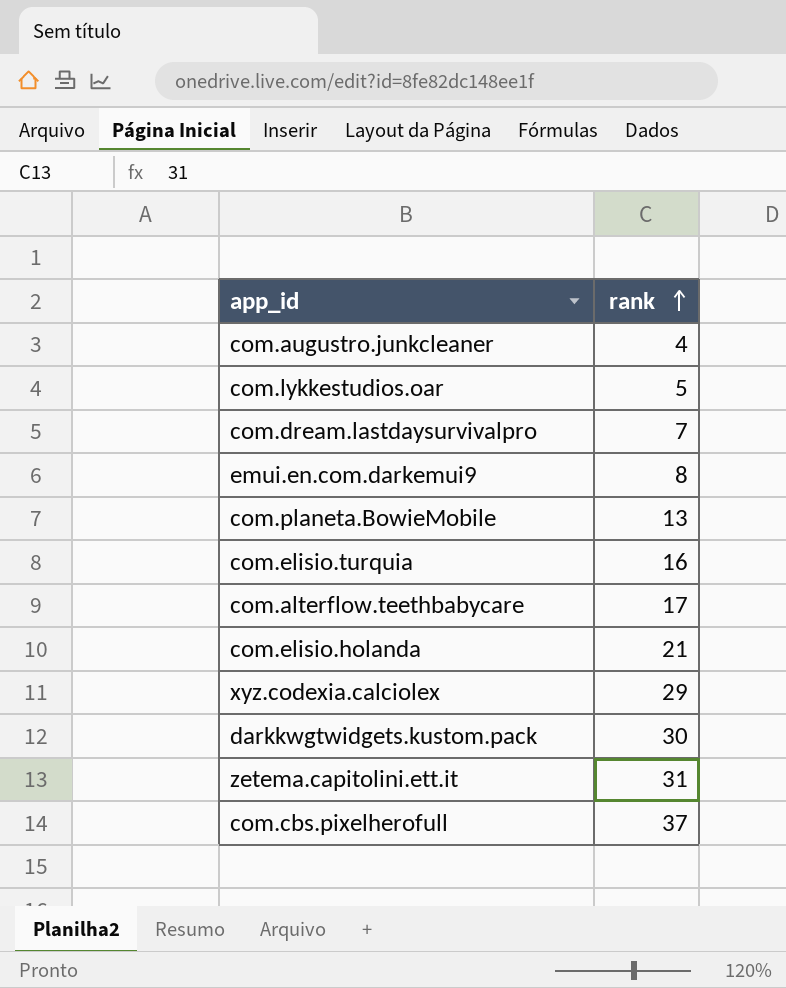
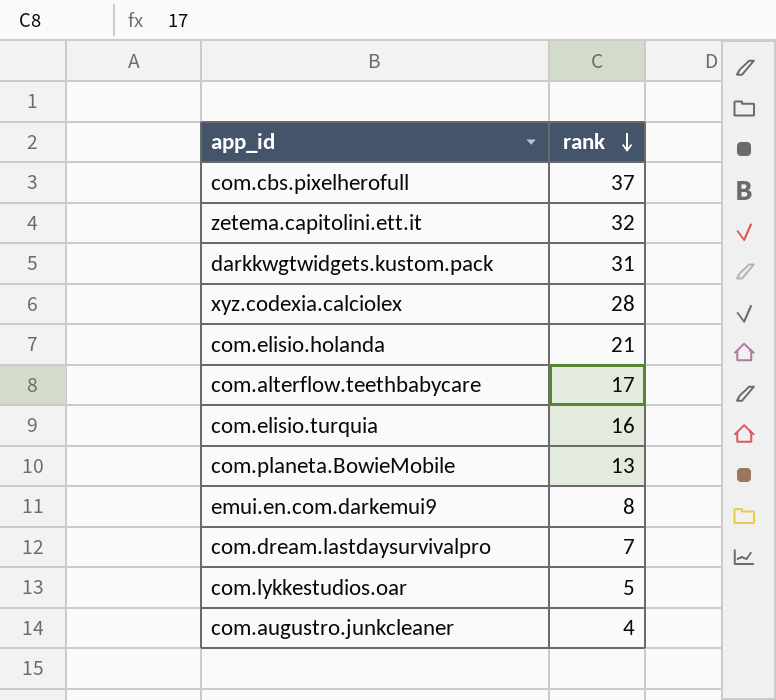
row order: rank ascending -> rank descending
zetema.capitolini.ett.it | rank: 31 -> 32
darkkwgtwidgets.kustom.pack | rank: 30 -> 31
xyz.codexia.calciolex | rank: 29 -> 28

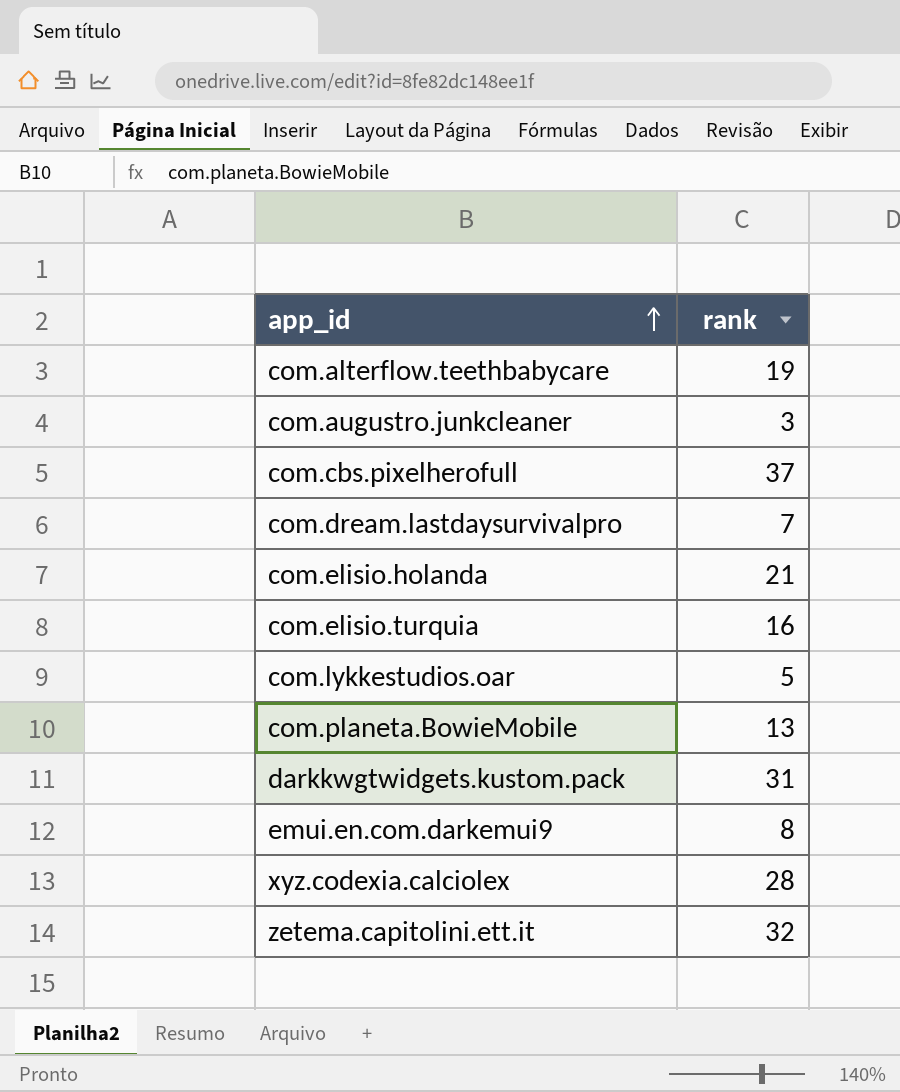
row order: rank descending -> app_id ascending
com.alterflow.teethbabycare | rank: 17 -> 19
com.augustro.junkcleaner | rank: 4 -> 3

